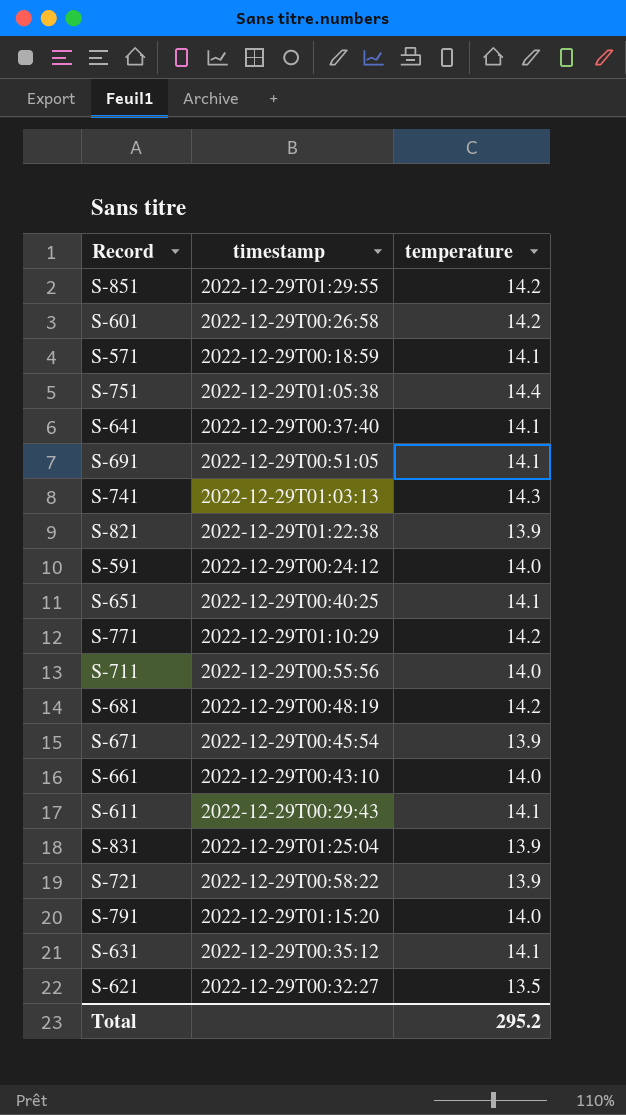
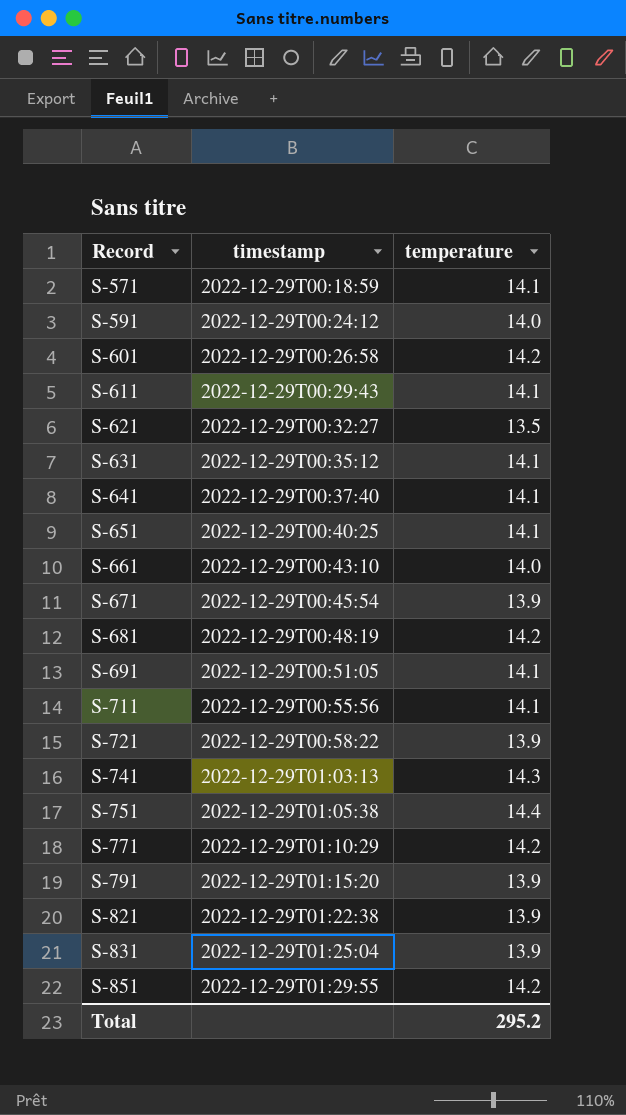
row order: none -> Record ascending
S-711 | temperature: 14.0 -> 14.1
S-791 | temperature: 14.0 -> 13.9

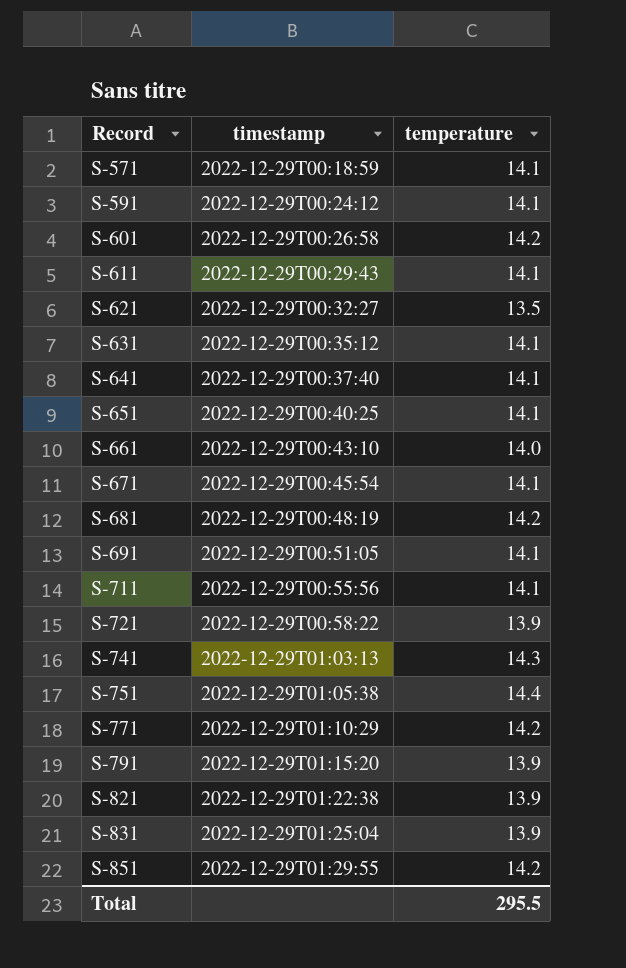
S-591 | temperature: 14.0 -> 14.1
S-671 | temperature: 13.9 -> 14.1
Total | temperature: 295.2 -> 295.5

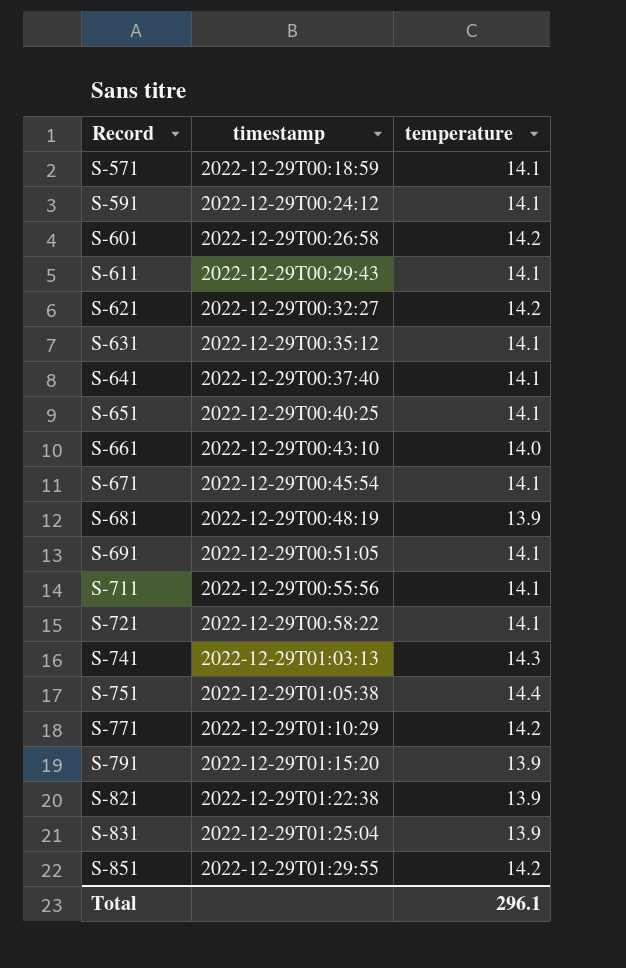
S-621 | temperature: 13.5 -> 14.2
S-681 | temperature: 14.2 -> 13.9
S-721 | temperature: 13.9 -> 14.1
Total | temperature: 295.5 -> 296.1

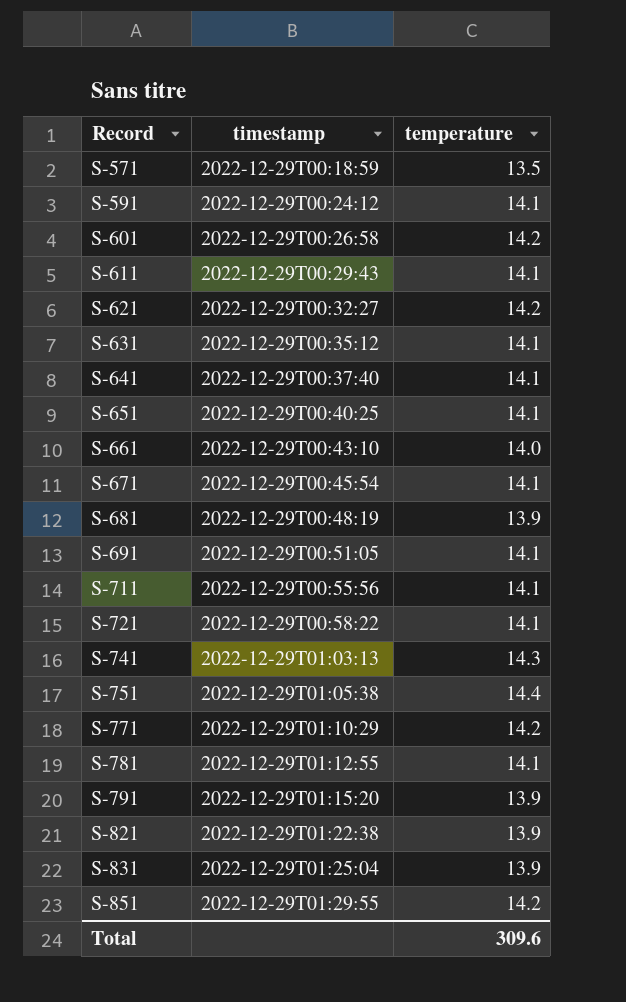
S-571 | temperature: 14.1 -> 13.5
row S-781: none -> 2022-12-29T01:12:55 | 14.1
Total | temperature: 296.1 -> 309.6

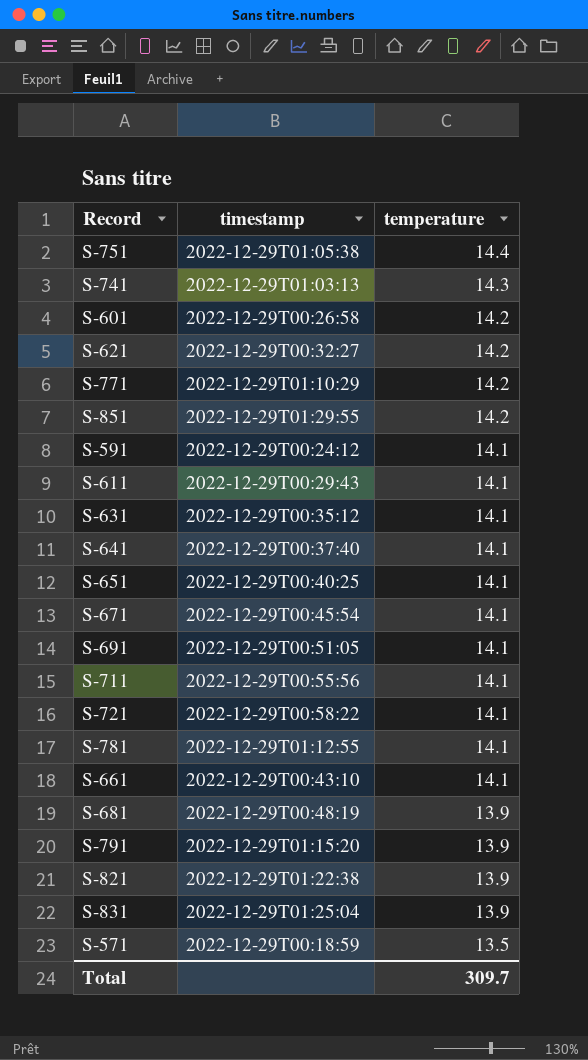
row order: Record ascending -> temperature descending
S-661 | temperature: 14.0 -> 14.1
Total | temperature: 309.6 -> 309.7

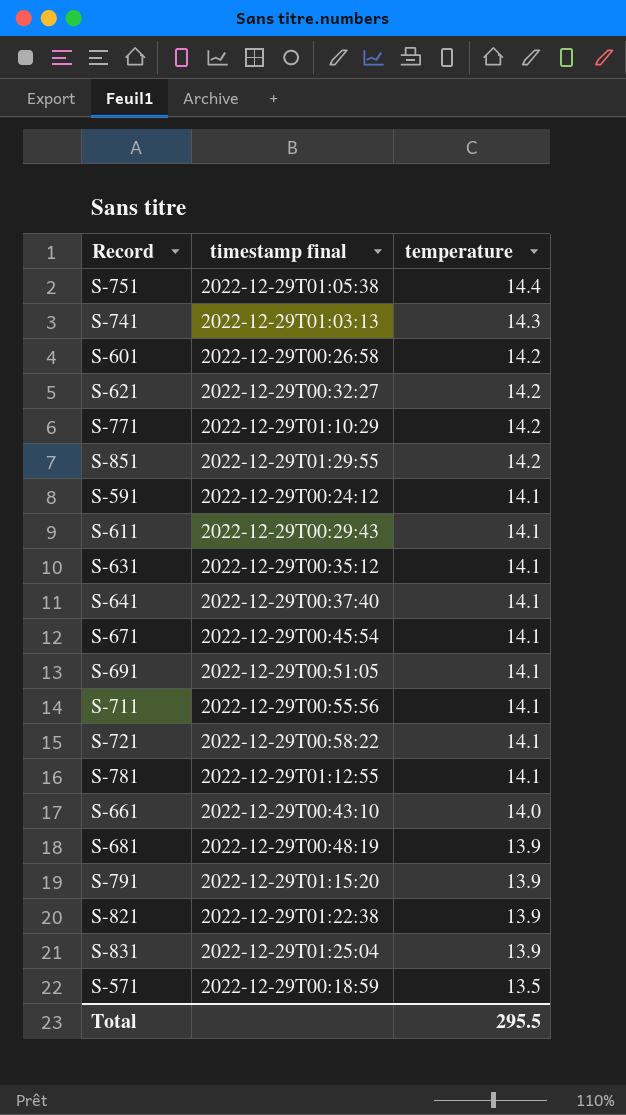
column name: timestamp -> timestamp final
row S-651: 2022-12-29T00:40:25 | 14.1 -> none
S-661 | temperature: 14.1 -> 14.0
Total | temperature: 309.7 -> 295.5

